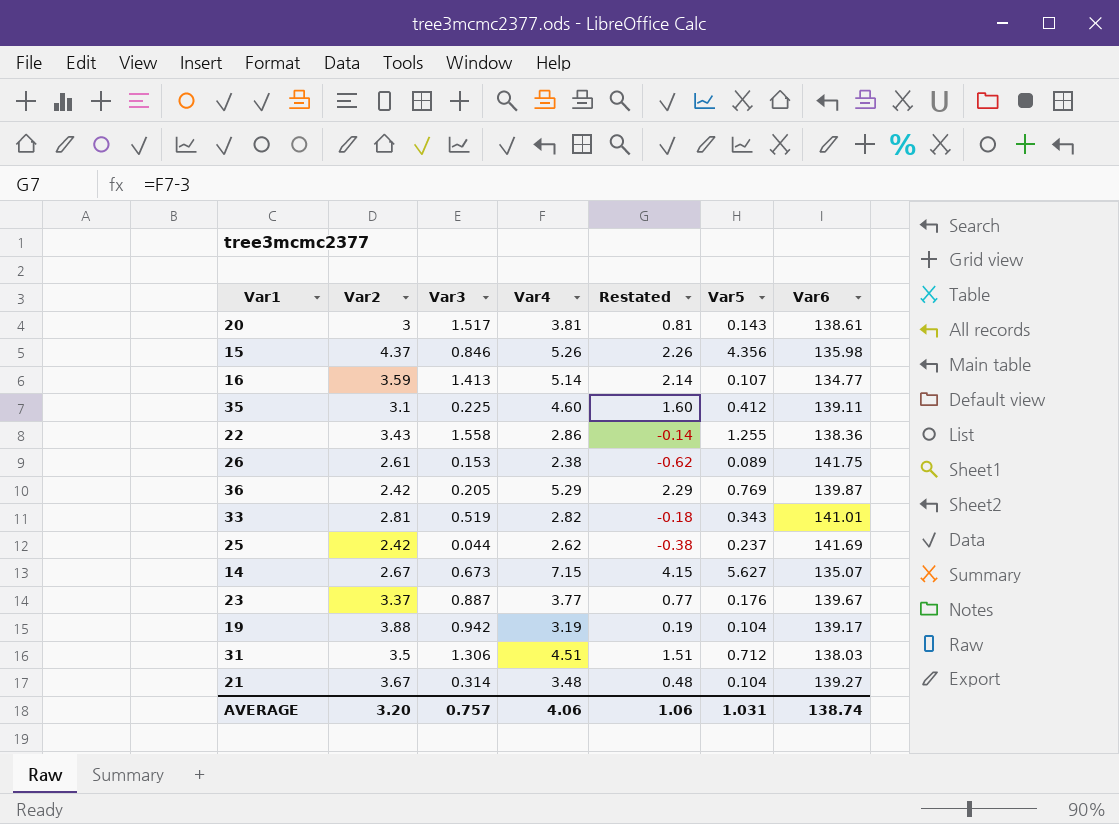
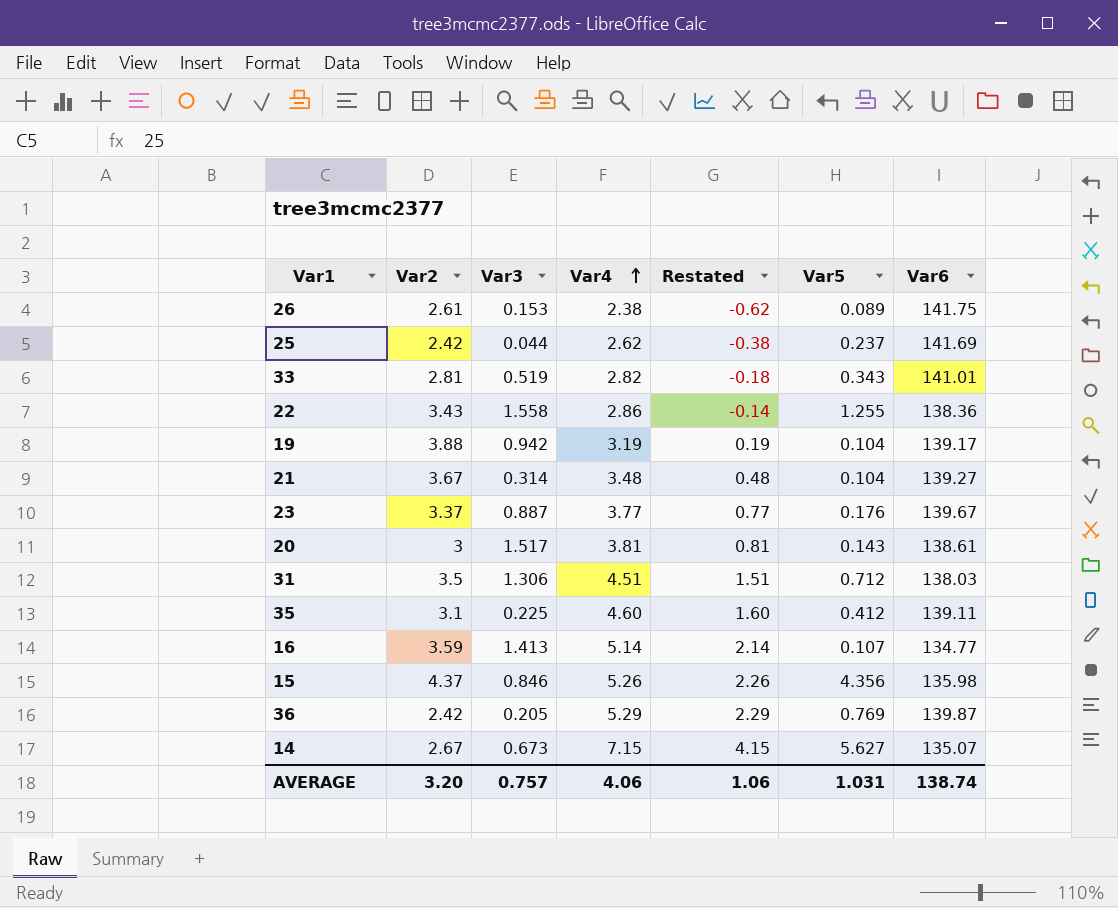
row order: none -> Var4 ascending

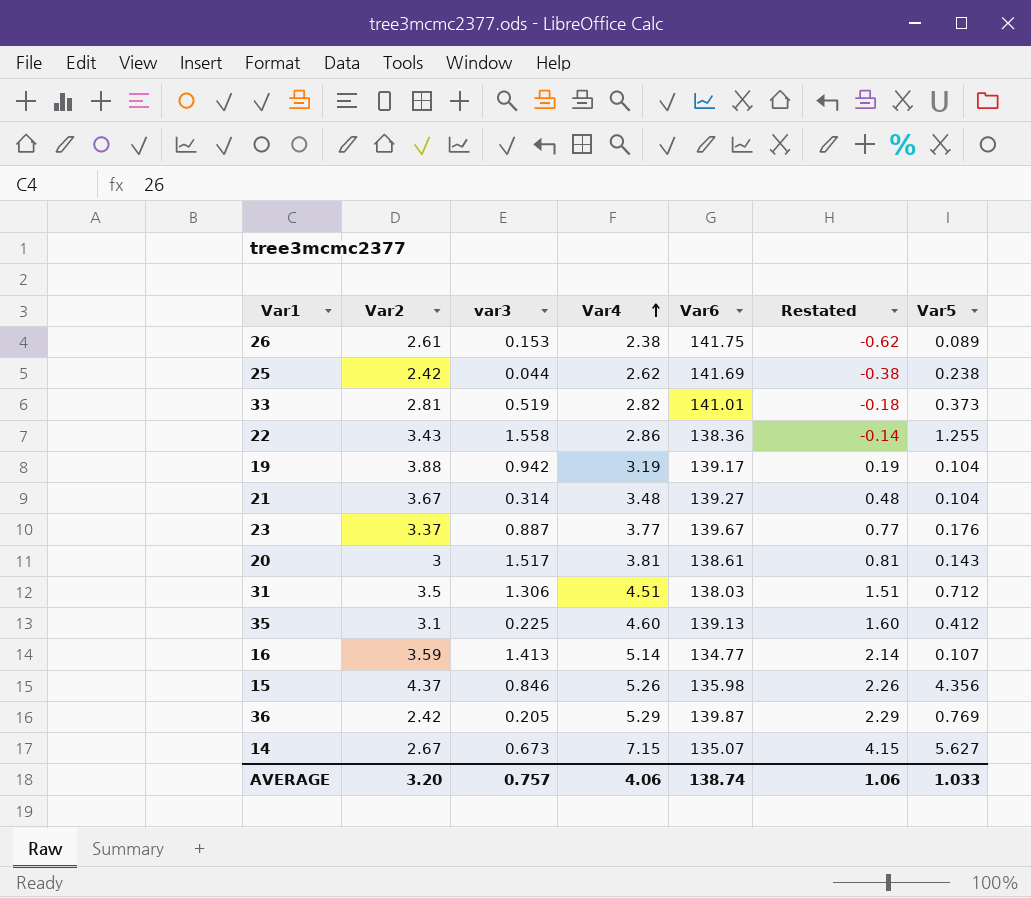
column name: Var3 -> var3
column Var6 | position: 7 -> 5
25 | Var5: 0.237 -> 0.238
33 | Var5: 0.343 -> 0.373
35 | Var6: 139.11 -> 139.13
AVERAGE | Var5: 1.031 -> 1.033

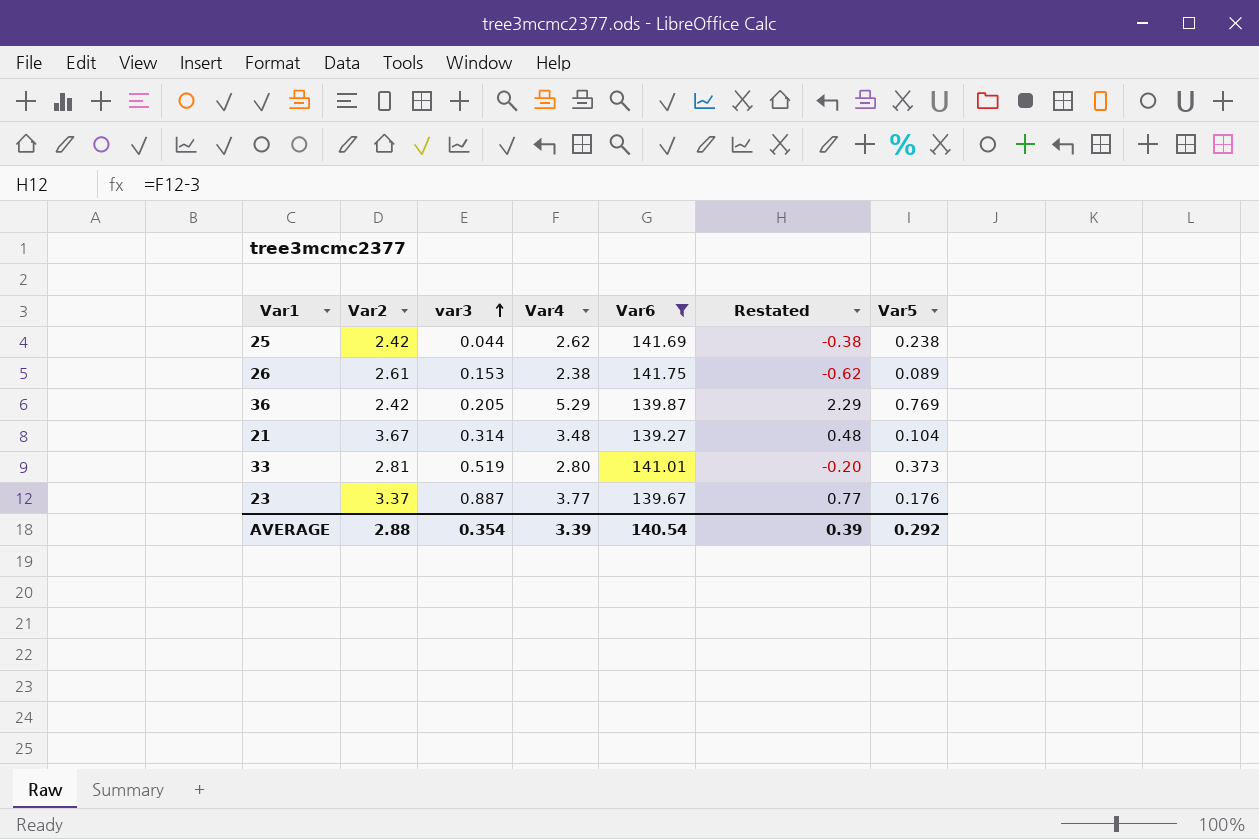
filter: none -> Var6 >= 139.27
row order: Var4 ascending -> var3 ascending
33 | Var4: 2.82 -> 2.80
33 | Restated: -0.18 -> -0.20
AVERAGE | Var2: 3.20 -> 2.88
AVERAGE | var3: 0.757 -> 0.354
AVERAGE | Var4: 4.06 -> 3.39
AVERAGE | Var6: 138.74 -> 140.54
AVERAGE | Restated: 1.06 -> 0.39
AVERAGE | Var5: 1.033 -> 0.292

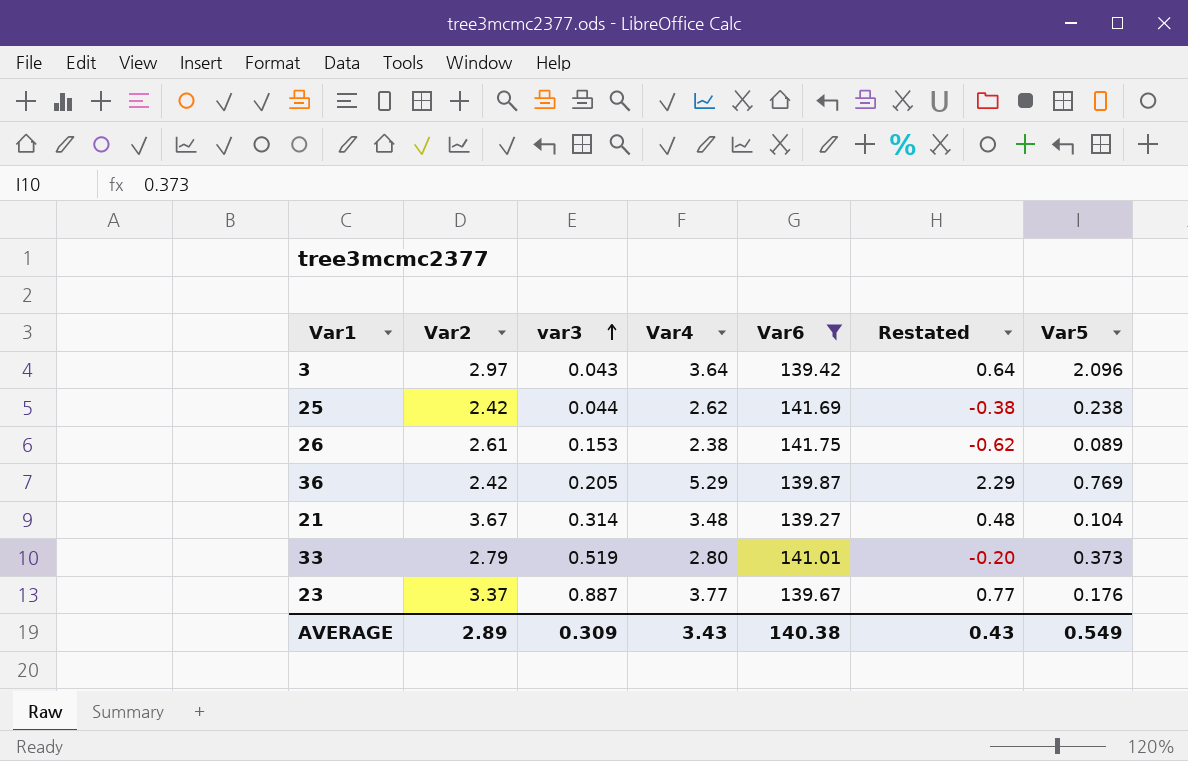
row 3: none -> 2.97 | 0.043 | 3.64 | 139.42 | 0.64 | 2.096
33 | Var2: 2.81 -> 2.79
AVERAGE | Var2: 2.88 -> 2.89
AVERAGE | var3: 0.354 -> 0.309
AVERAGE | Var4: 3.39 -> 3.43
AVERAGE | Var6: 140.54 -> 140.38
AVERAGE | Restated: 0.39 -> 0.43
AVERAGE | Var5: 0.292 -> 0.549

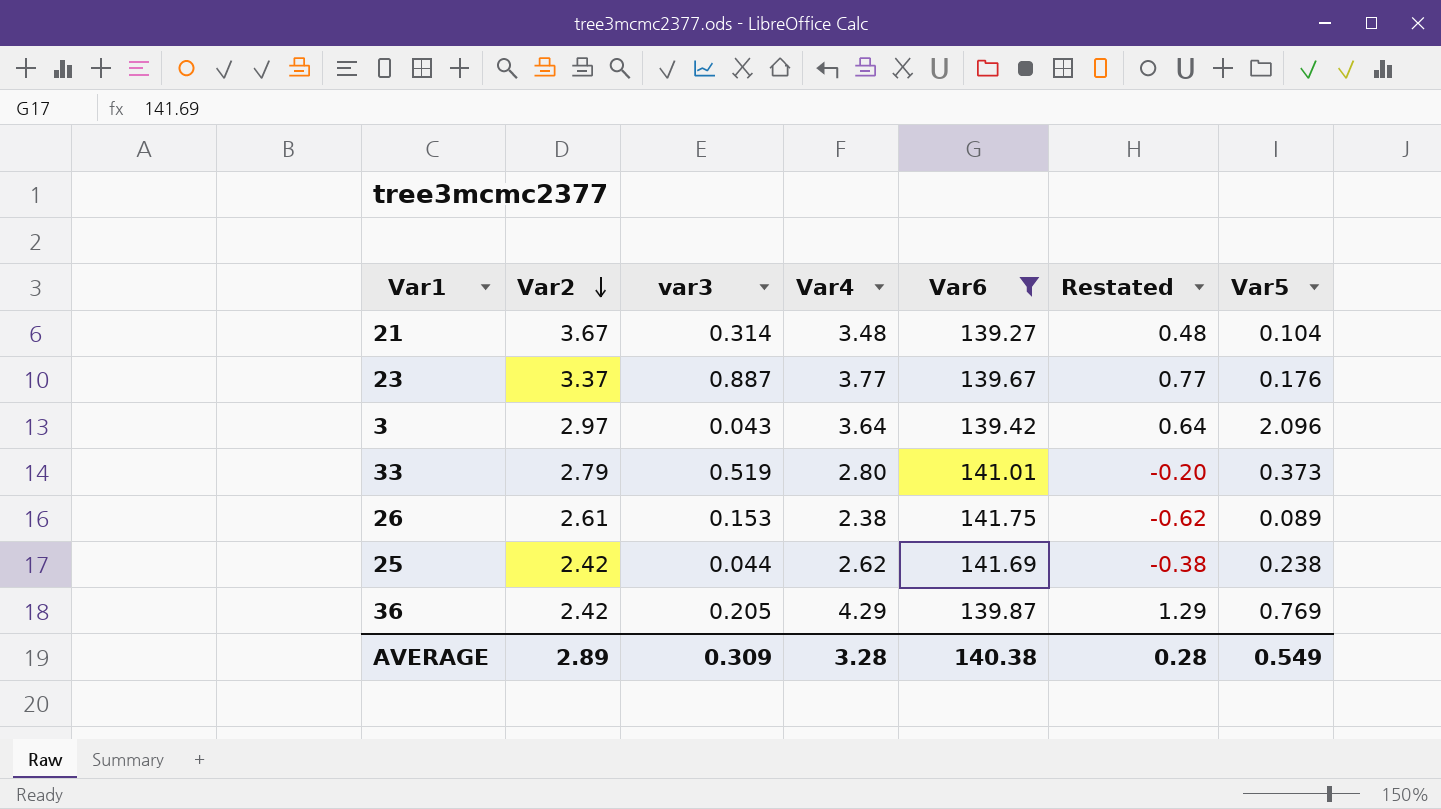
row order: var3 ascending -> Var2 descending
36 | Var4: 5.29 -> 4.29
36 | Restated: 2.29 -> 1.29
AVERAGE | Var4: 3.43 -> 3.28
AVERAGE | Restated: 0.43 -> 0.28

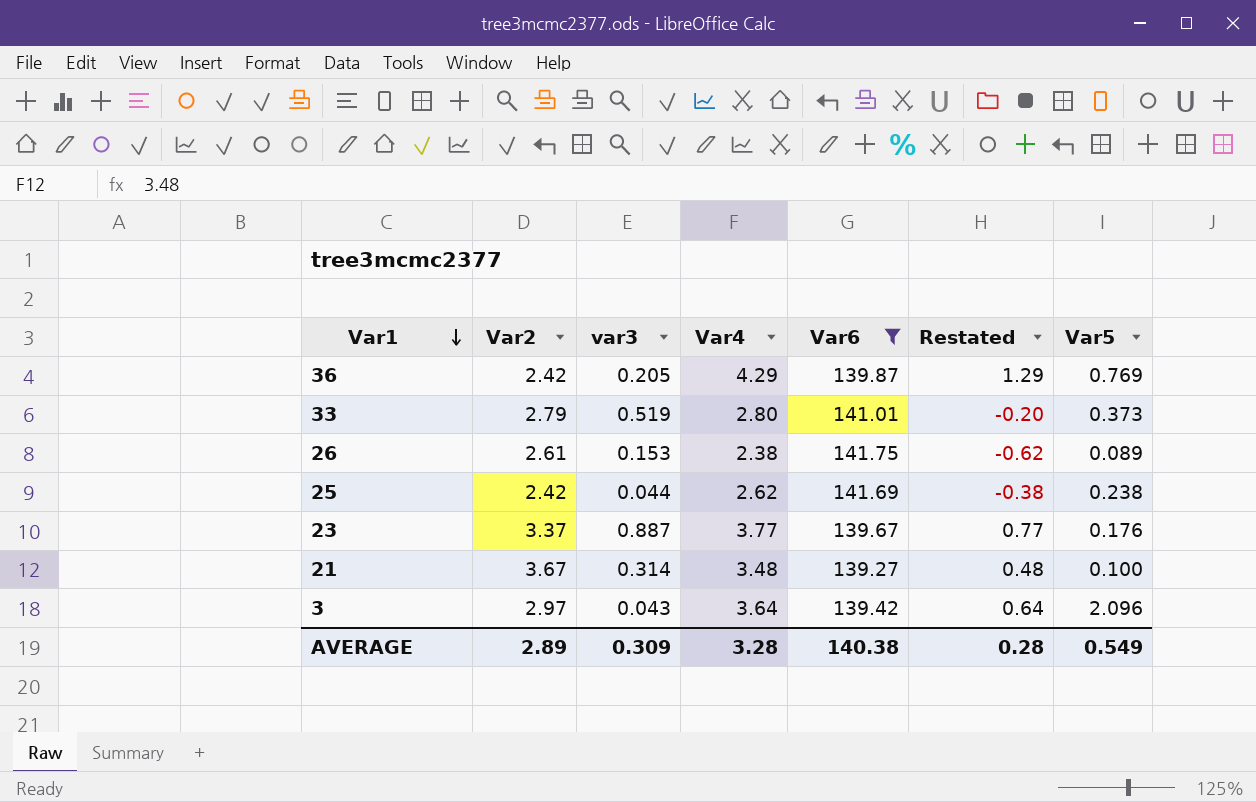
row order: Var2 descending -> Var1 descending
21 | Var5: 0.104 -> 0.100

